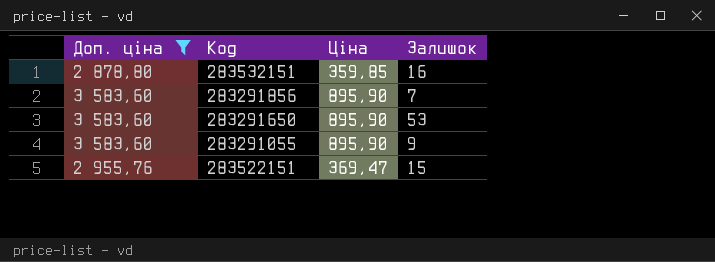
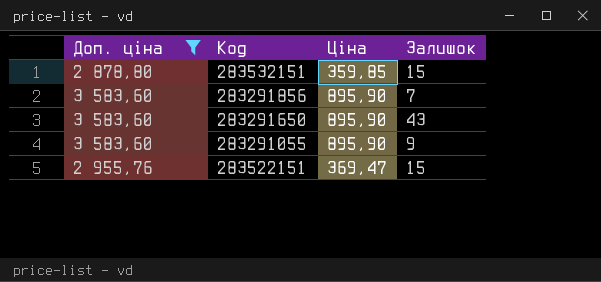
283532151 | Залишок: 16 -> 15
283291650 | Залишок: 53 -> 43

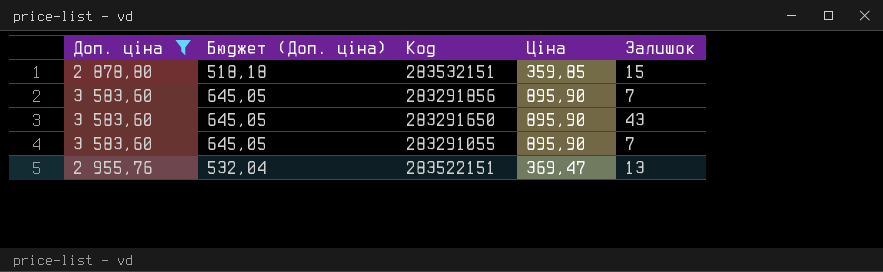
column Бюджет (Доп. ціна) | formula: none -> [Доп. ціна] * 0,18
283291055 | Залишок: 9 -> 7
283522151 | Залишок: 15 -> 13

